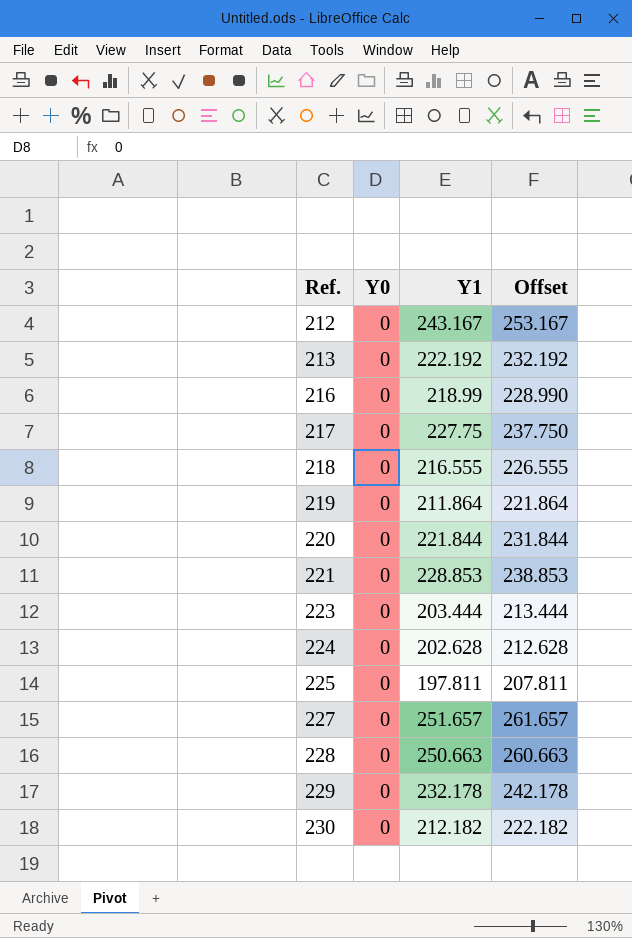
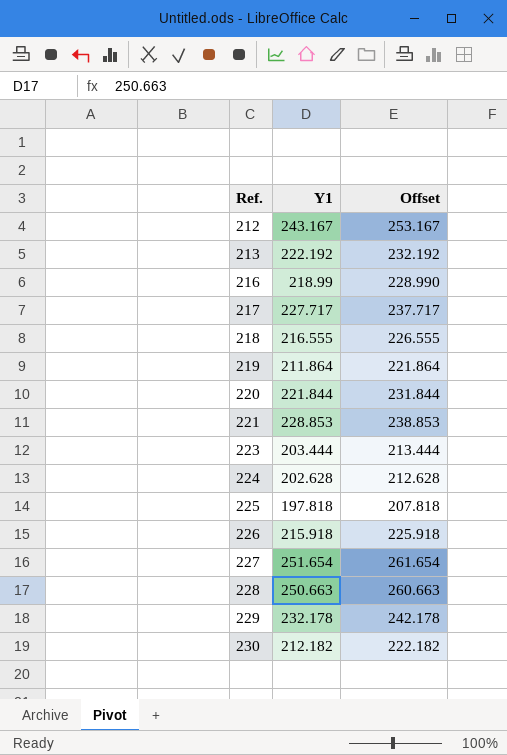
column Y0 | position: 2 -> none
217 | Y1: 227.75 -> 227.717
217 | Offset: 237.750 -> 237.717
225 | Y1: 197.811 -> 197.818
225 | Offset: 207.811 -> 207.818
row 226: none -> 215.918 | 225.918
227 | Y1: 251.657 -> 251.654
227 | Offset: 261.657 -> 261.654

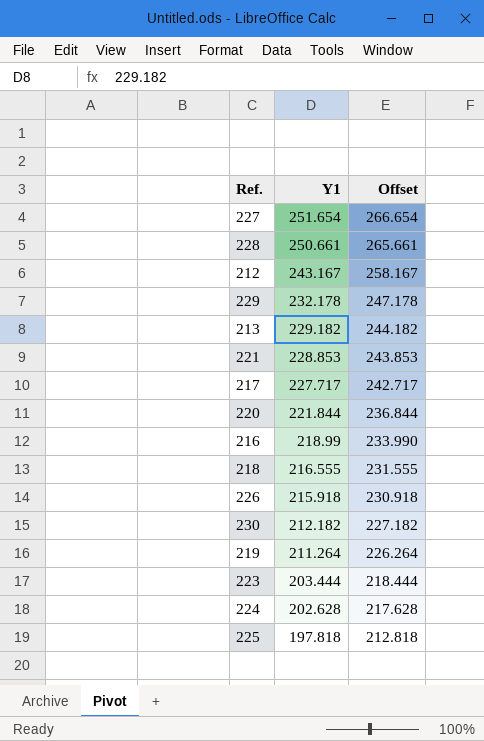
row order: Ref. ascending -> Y1 descending
column Offset | formula: [Y1] + 10 -> [Y1] + 15
228 | Y1: 250.663 -> 250.661
213 | Y1: 222.192 -> 229.182
219 | Y1: 211.864 -> 211.264

